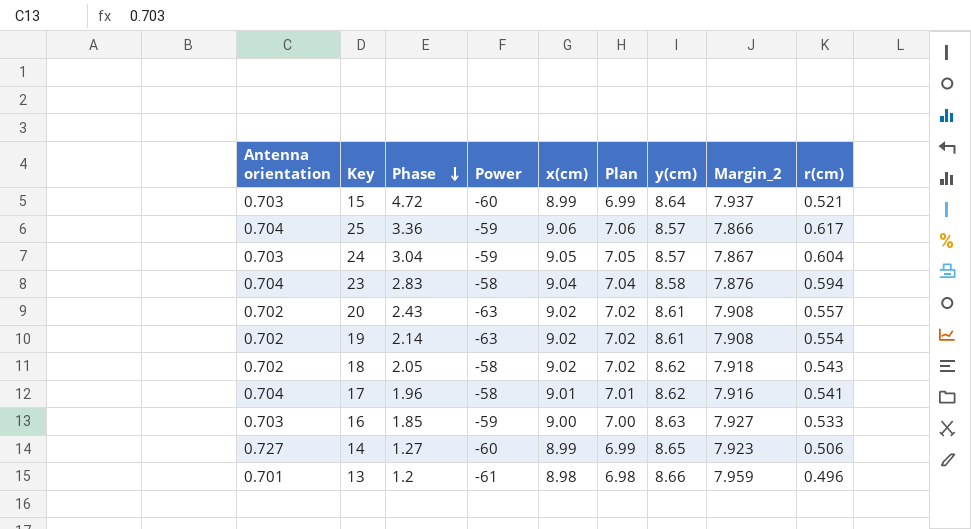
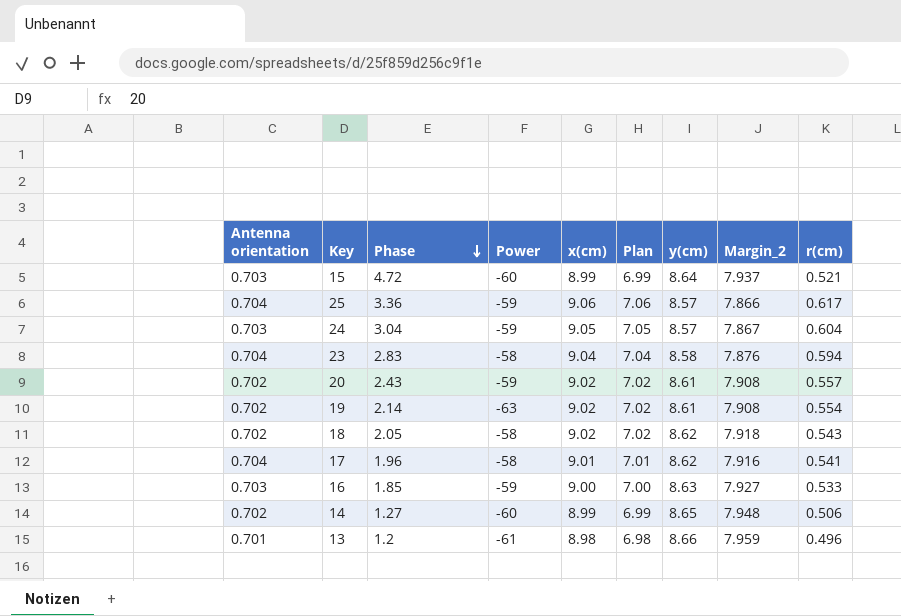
20 | Power: -63 -> -59
14 | Antenna orientation: 0.727 -> 0.702
14 | Margin_2: 7.923 -> 7.948

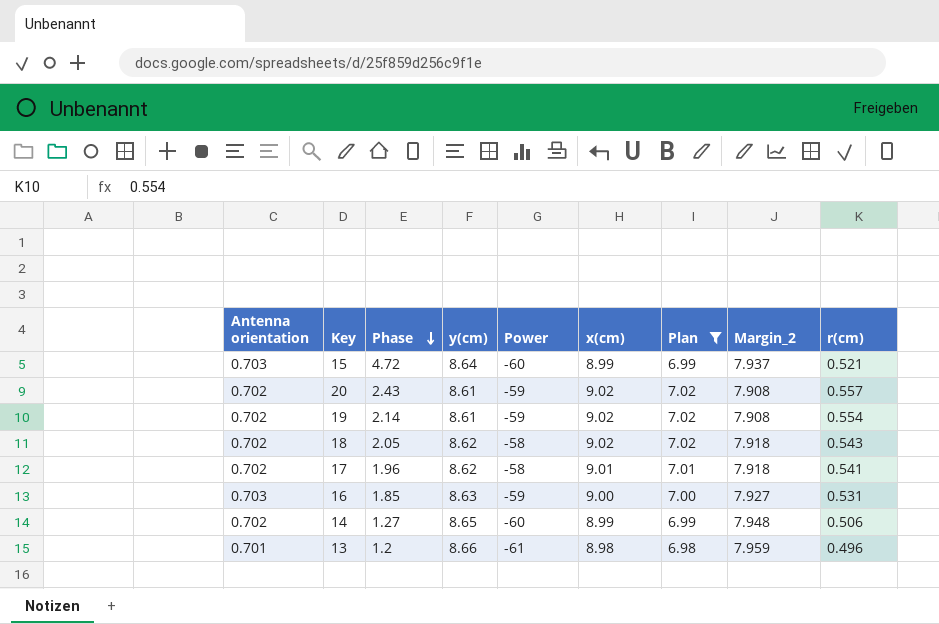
filter: none -> Plan <= 7.02
column y(cm) | position: 7 -> 4
19 | Power: -63 -> -59
17 | Antenna orientation: 0.704 -> 0.702
17 | Margin_2: 7.916 -> 7.918
16 | r(cm): 0.533 -> 0.531

